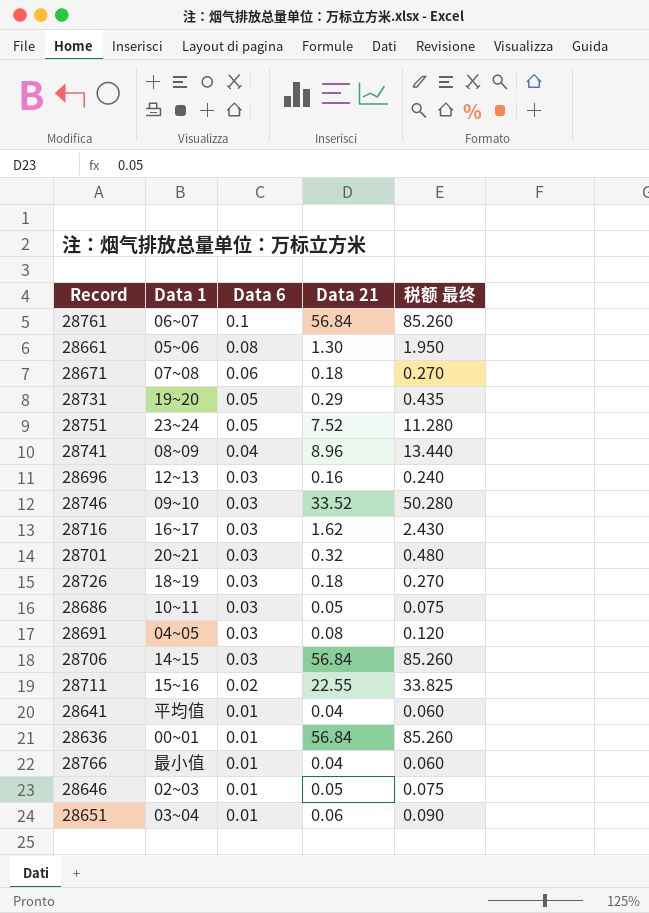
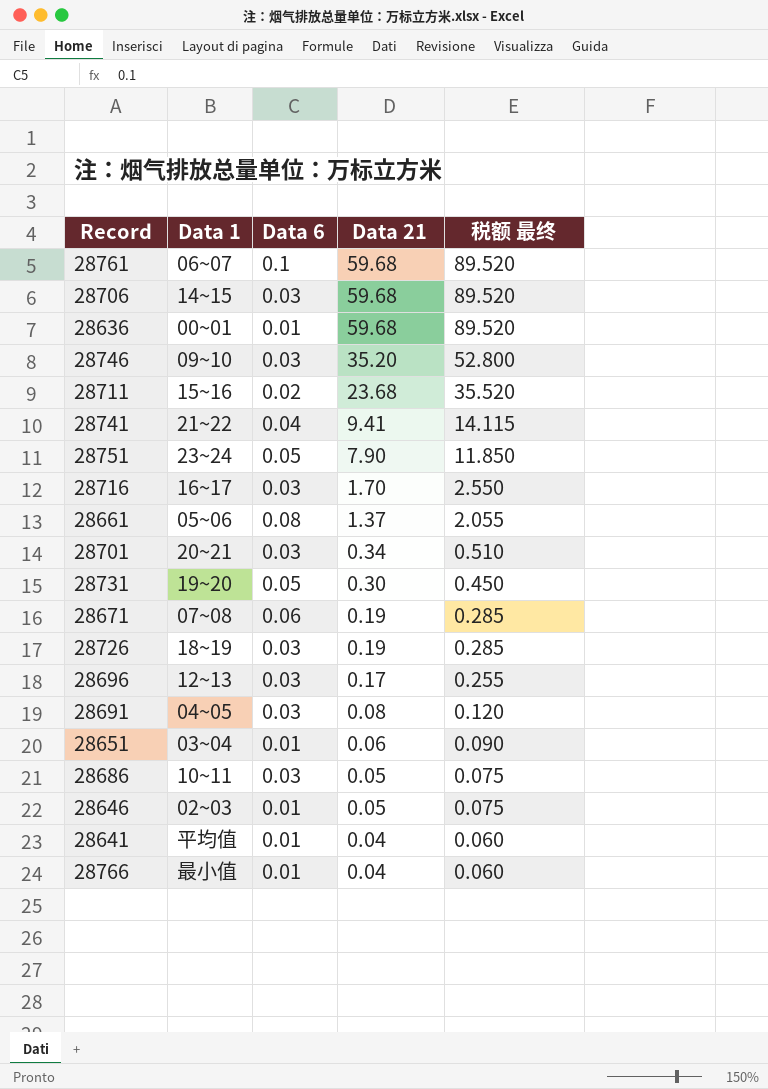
row order: Data 6 descending -> Data 21 descending
28761 | Data 21: 56.84 -> 59.68
28761 | 税额 最终: 85.260 -> 89.520
28706 | Data 21: 56.84 -> 59.68
28706 | 税额 最终: 85.260 -> 89.520
28636 | Data 21: 56.84 -> 59.68
28636 | 税额 最终: 85.260 -> 89.520
28746 | Data 21: 33.52 -> 35.20
28746 | 税额 最终: 50.280 -> 52.800
28711 | Data 21: 22.55 -> 23.68
28711 | 税额 最终: 33.825 -> 35.520
28741 | Data 1: 08~09 -> 21~22
28741 | Data 21: 8.96 -> 9.41
28741 | 税额 最终: 13.440 -> 14.115
28751 | Data 21: 7.52 -> 7.90
28751 | 税额 最终: 11.280 -> 11.850
28716 | Data 21: 1.62 -> 1.70
28716 | 税额 最终: 2.430 -> 2.550
28661 | Data 21: 1.30 -> 1.37
28661 | 税额 最终: 1.950 -> 2.055
28701 | Data 21: 0.32 -> 0.34
28701 | 税额 最终: 0.480 -> 0.510
28731 | Data 21: 0.29 -> 0.30
28731 | 税额 最终: 0.435 -> 0.450
28671 | Data 21: 0.18 -> 0.19
28671 | 税额 最终: 0.270 -> 0.285
28726 | Data 21: 0.18 -> 0.19
28726 | 税额 最终: 0.270 -> 0.285
28696 | Data 21: 0.16 -> 0.17
28696 | 税额 最终: 0.240 -> 0.255

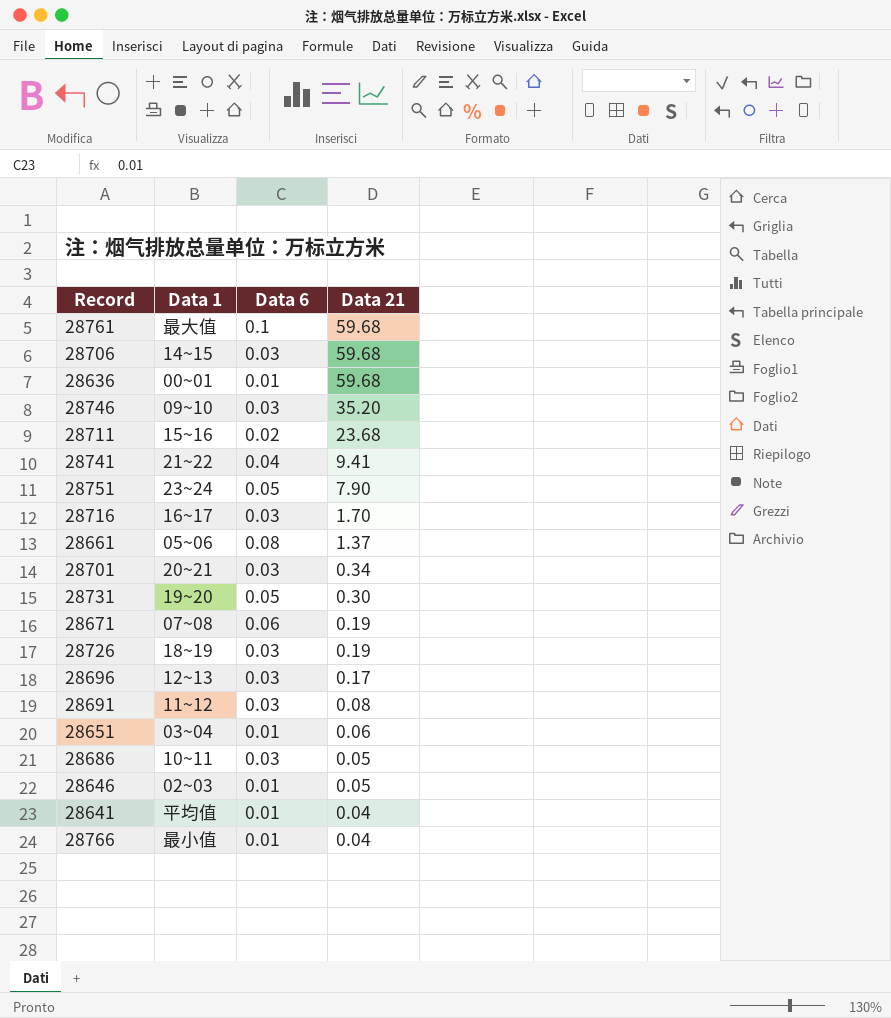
column 税额 最终 | formula: [Data 21] * 1.5 -> none
28761 | Data 1: 06~07 -> 最大值
28691 | Data 1: 04~05 -> 11~12

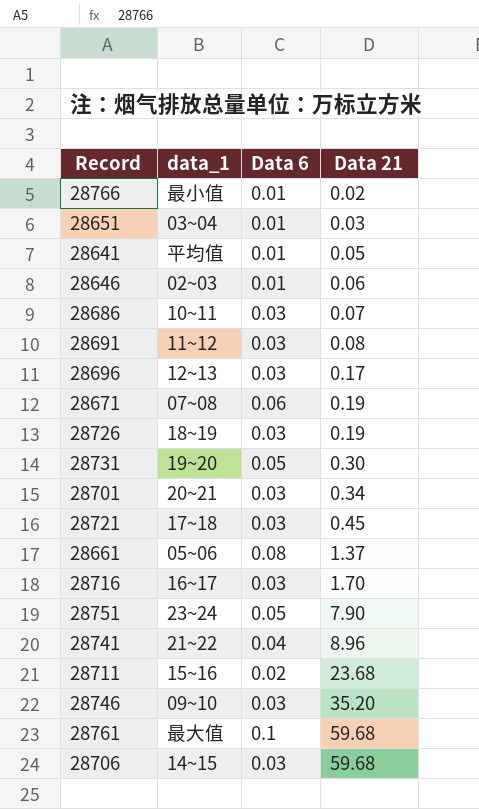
row order: Data 21 descending -> Data 21 ascending
column name: Data 1 -> data_1
row 28636: 00~01 | 0.01 | 59.68 -> none
28766 | Data 21: 0.04 -> 0.02
28651 | Data 21: 0.06 -> 0.03
28641 | Data 21: 0.04 -> 0.05
28646 | Data 21: 0.05 -> 0.06
28686 | Data 21: 0.05 -> 0.07
row 28721: none -> 17~18 | 0.03 | 0.45
28741 | Data 21: 9.41 -> 8.96

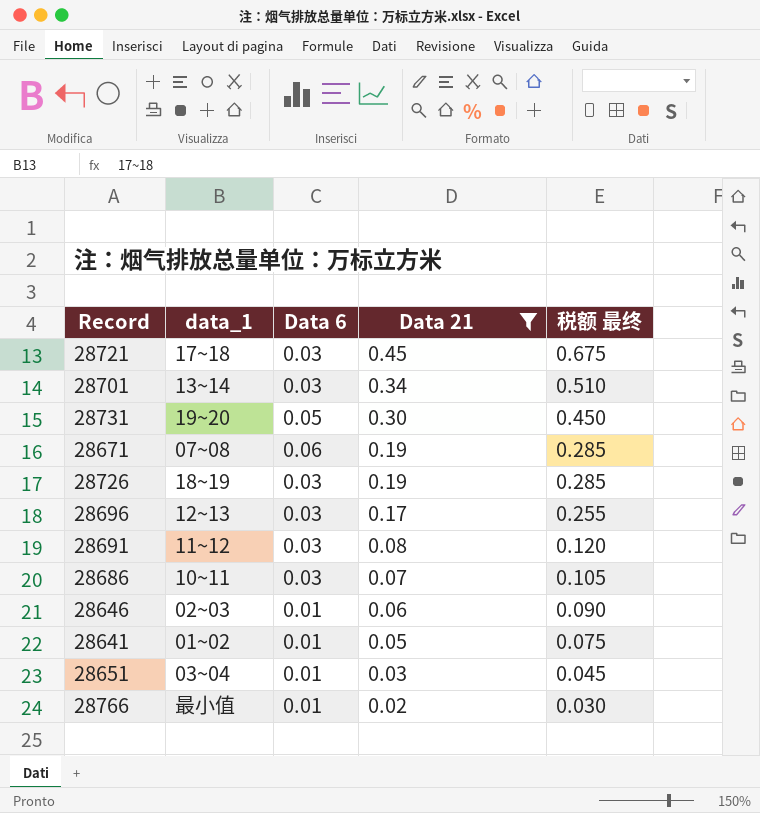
filter: none -> Data 21 <= 0.45
row order: Data 21 ascending -> Data 21 descending
column 税额 最终 | formula: none -> [Data 21] * 1.5
28701 | data_1: 20~21 -> 13~14
28641 | data_1: 平均值 -> 01~02

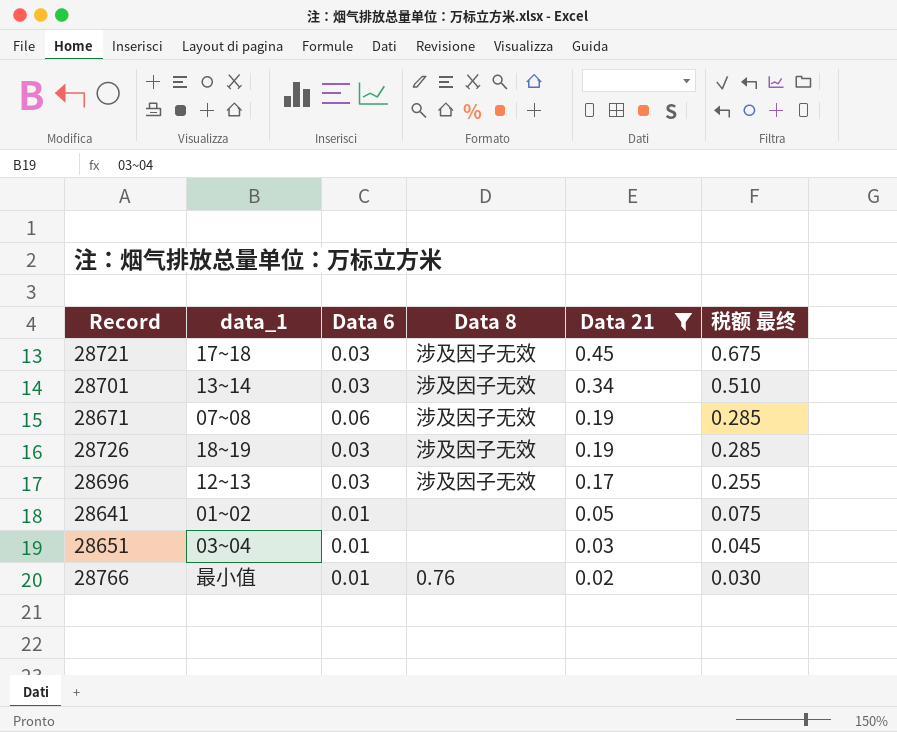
column Data 8 | position: none -> 4
row 28731: 19~20 | 0.05 | 0.30 | 0.450 -> none
row 28691: 11~12 | 0.03 | 0.08 | 0.120 -> none
row 28686: 10~11 | 0.03 | 0.07 | 0.105 -> none
row 28646: 02~03 | 0.01 | 0.06 | 0.090 -> none

